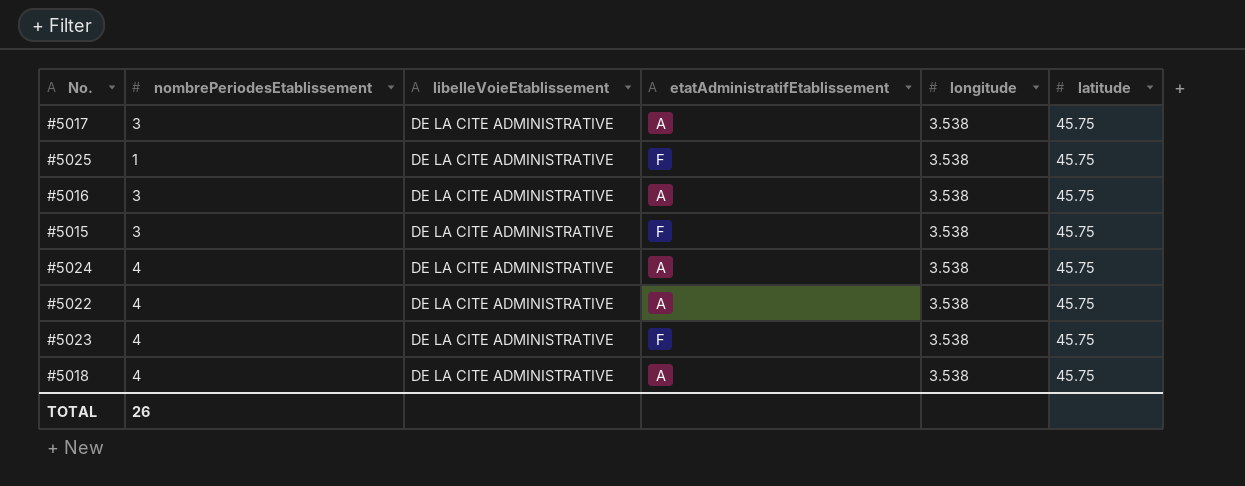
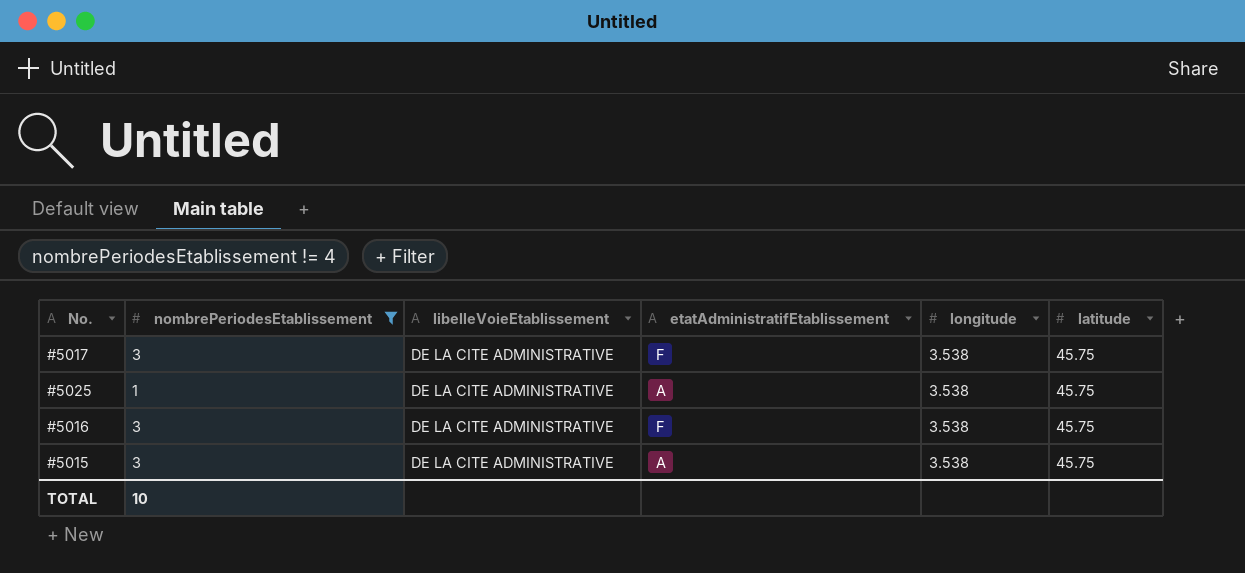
filter: none -> nombrePeriodesEtablissement != 4
#5017 | etatAdministratifEtablissement: A -> F
#5025 | etatAdministratifEtablissement: F -> A
#5016 | etatAdministratifEtablissement: A -> F
#5015 | etatAdministratifEtablissement: F -> A
TOTAL | nombrePeriodesEtablissement: 26 -> 10

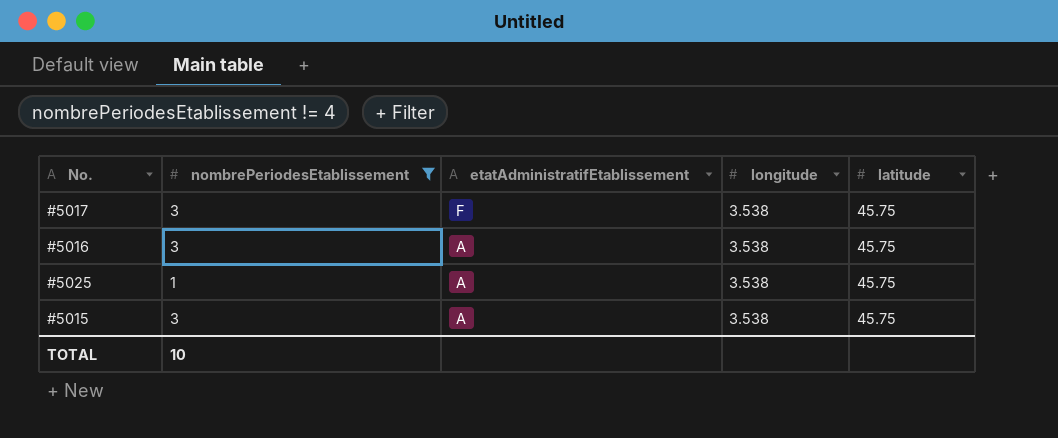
row order: none -> etatAdministratifEtablissement descending
column libelleVoieEtablissement | position: 3 -> none
#5016 | etatAdministratifEtablissement: F -> A

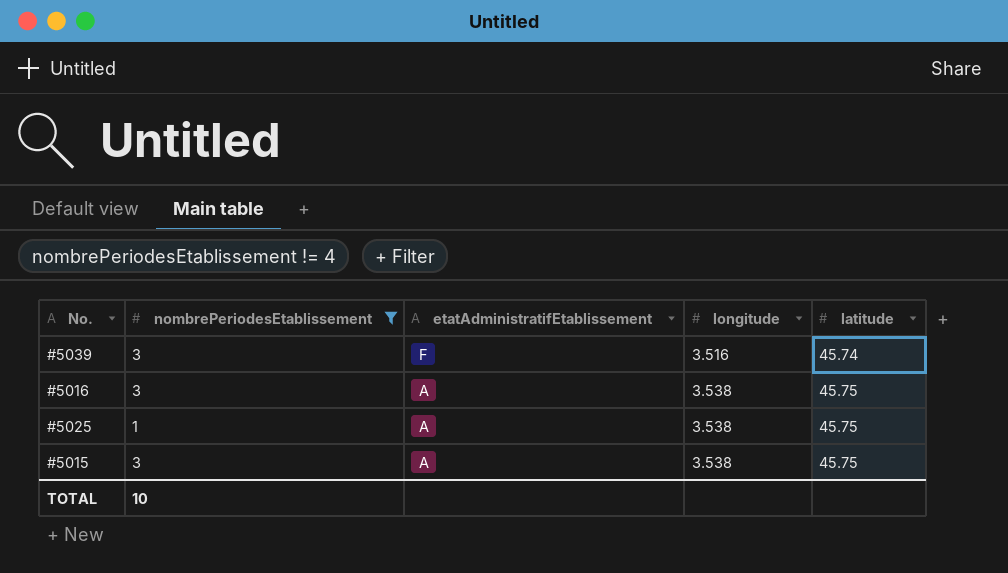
row #5017: 3 | F | 3.538 | 45.75 -> none
row #5039: none -> 3 | F | 3.516 | 45.74

